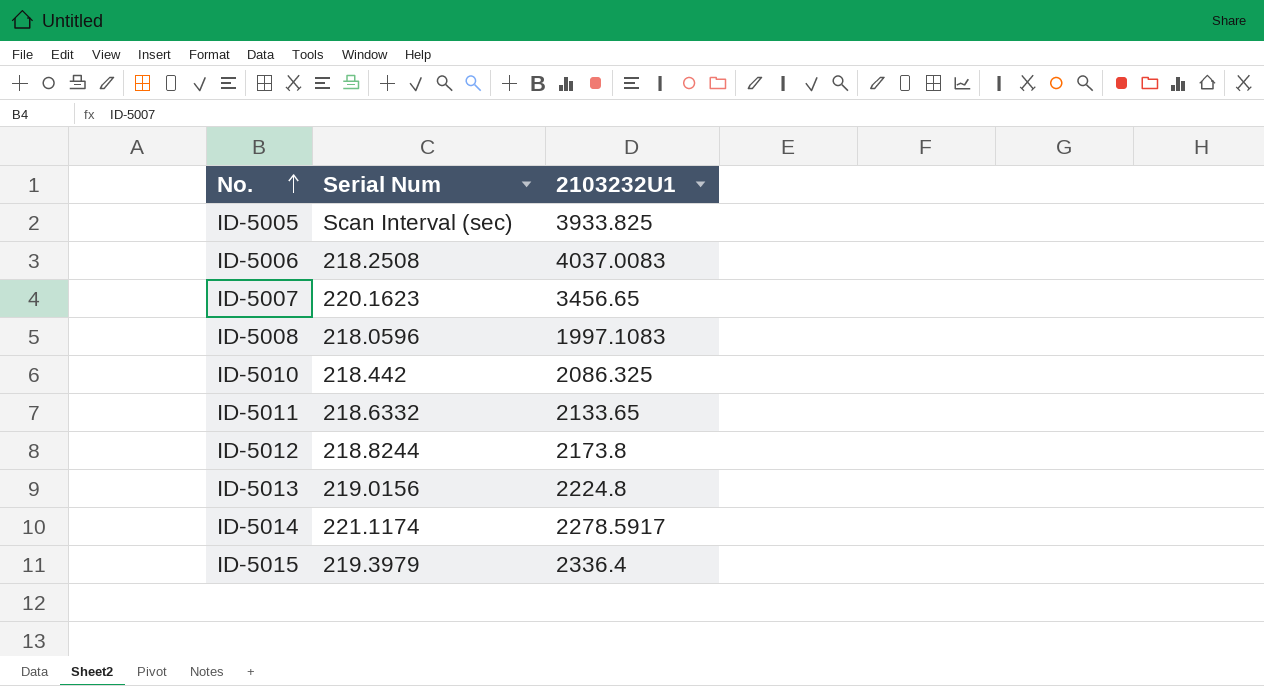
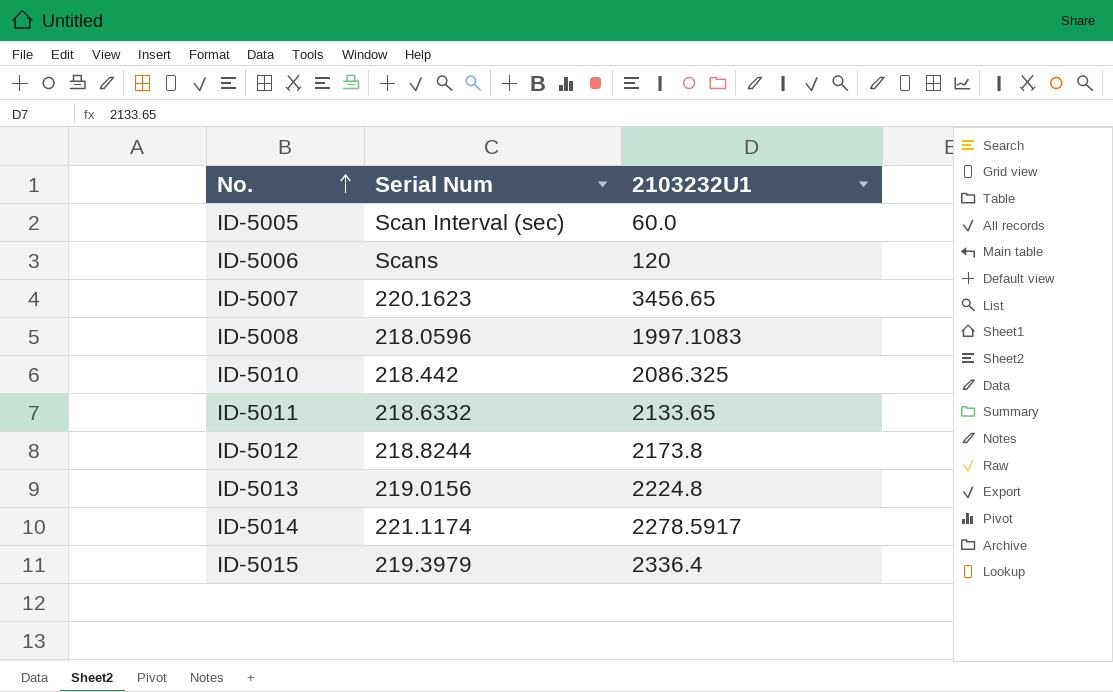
ID-5005 | 2103232U1: 3933.825 -> 60.0
ID-5006 | Serial Num: 218.2508 -> Scans
ID-5006 | 2103232U1: 4037.0083 -> 120

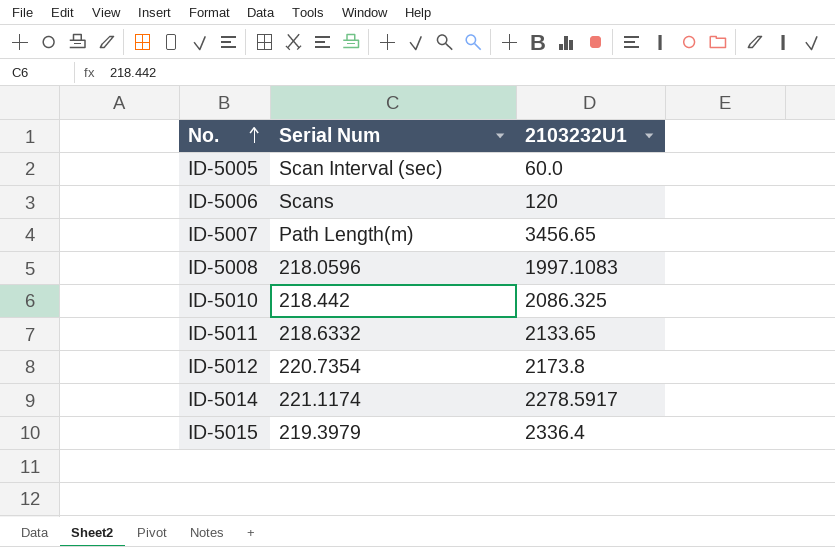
row ID-5013: 219.0156 | 2224.8 -> none
ID-5007 | Serial Num: 220.1623 -> Path Length(m)
ID-5012 | Serial Num: 218.8244 -> 220.7354

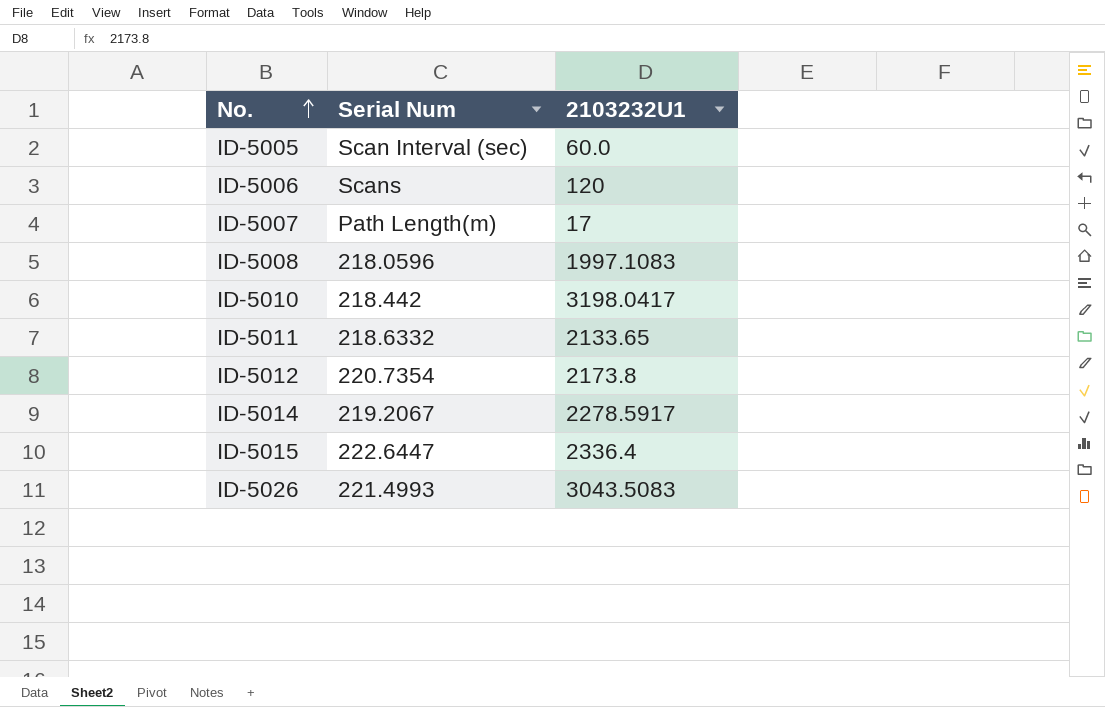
ID-5007 | 2103232U1: 3456.65 -> 17
ID-5010 | 2103232U1: 2086.325 -> 3198.0417
ID-5014 | Serial Num: 221.1174 -> 219.2067
ID-5015 | Serial Num: 219.3979 -> 222.6447
row ID-5026: none -> 221.4993 | 3043.5083

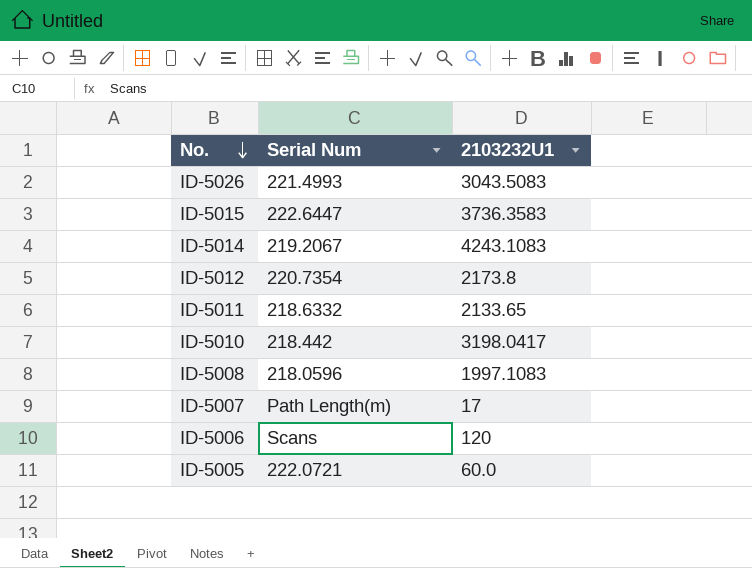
row order: No. ascending -> No. descending
ID-5015 | 2103232U1: 2336.4 -> 3736.3583
ID-5014 | 2103232U1: 2278.5917 -> 4243.1083
ID-5005 | Serial Num: Scan Interval (sec) -> 222.0721

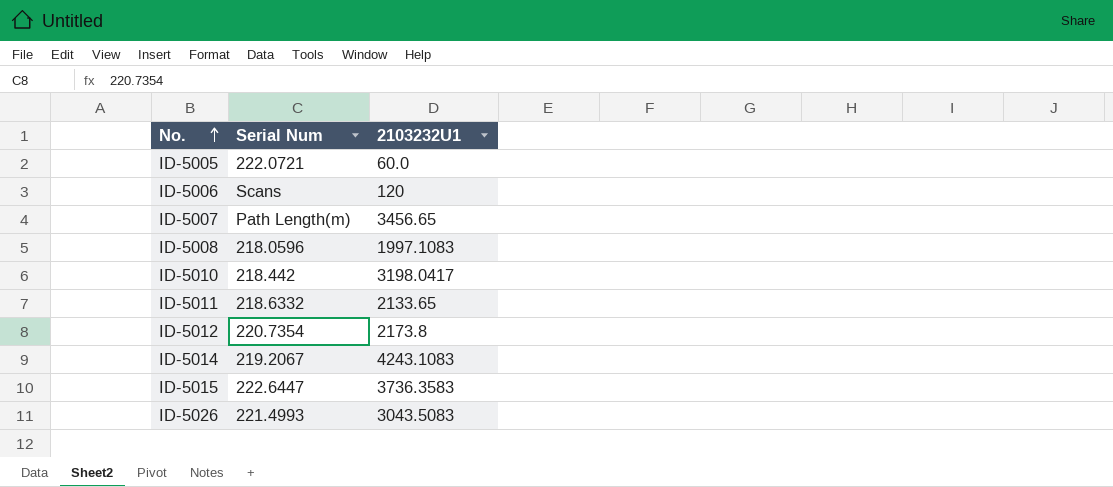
row order: No. descending -> No. ascending
ID-5007 | 2103232U1: 17 -> 3456.65

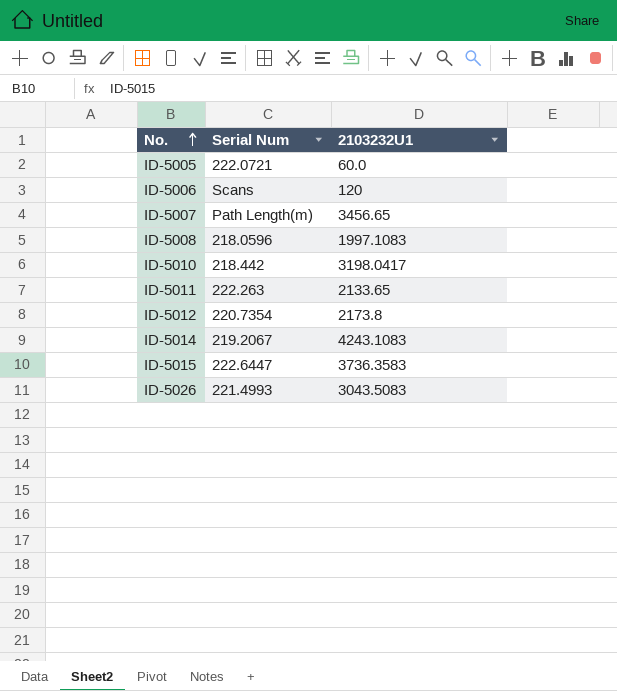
ID-5011 | Serial Num: 218.6332 -> 222.263

